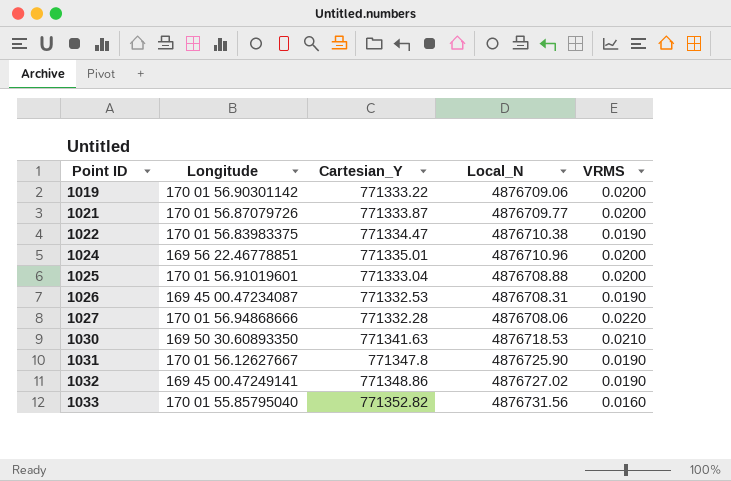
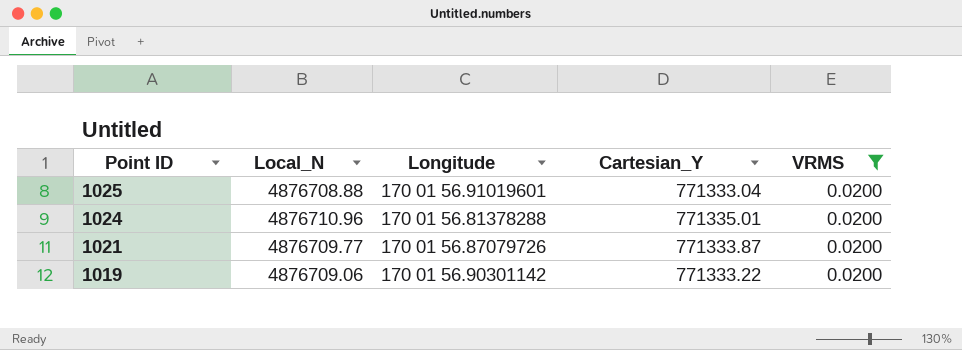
filter: none -> VRMS = 0.0200
row order: Point ID ascending -> Point ID descending
column Local_N | position: 4 -> 2
1024 | Longitude: 169 56 22.46778851 -> 170 01 56.81378288

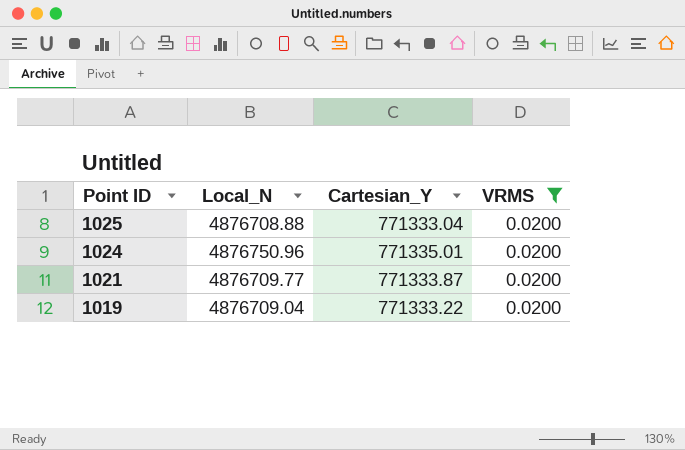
column Longitude | position: 3 -> none
1024 | Local_N: 4876710.96 -> 4876750.96
1019 | Local_N: 4876709.06 -> 4876709.04

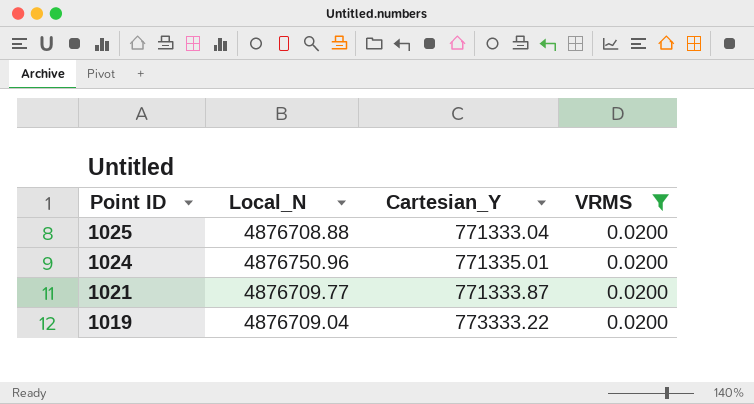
1019 | Cartesian_Y: 771333.22 -> 773333.22

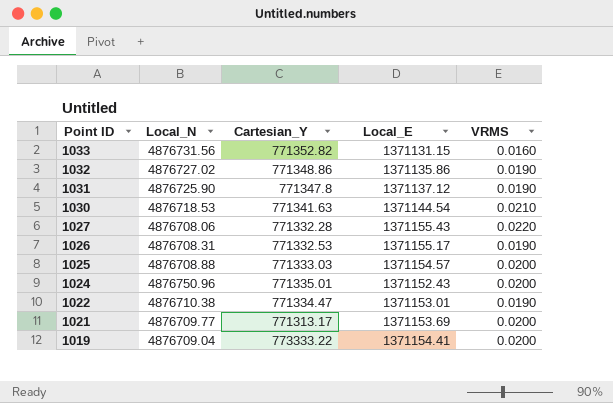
filter: VRMS = 0.0200 -> none
column Local_E | position: none -> 4
1025 | Cartesian_Y: 771333.04 -> 771333.03
1021 | Cartesian_Y: 771333.87 -> 771313.17

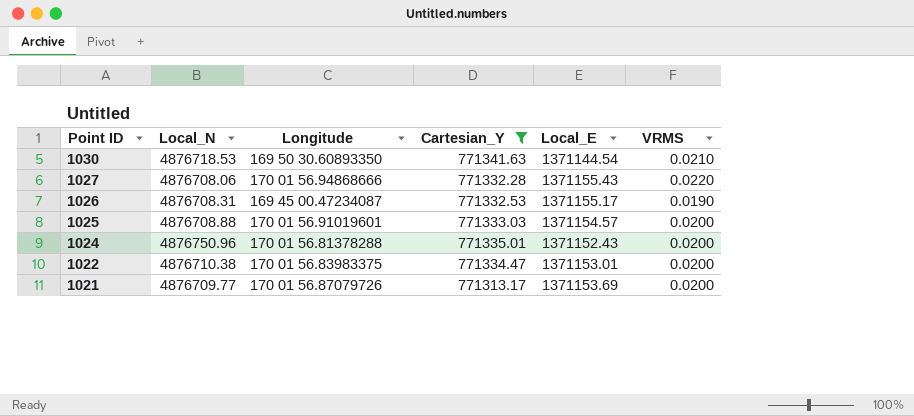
filter: none -> Cartesian_Y <= 771341.63
column Longitude | position: none -> 3
1022 | VRMS: 0.0190 -> 0.0200

